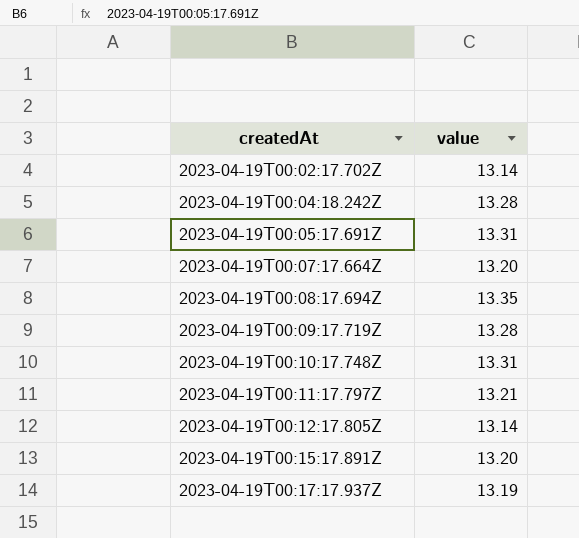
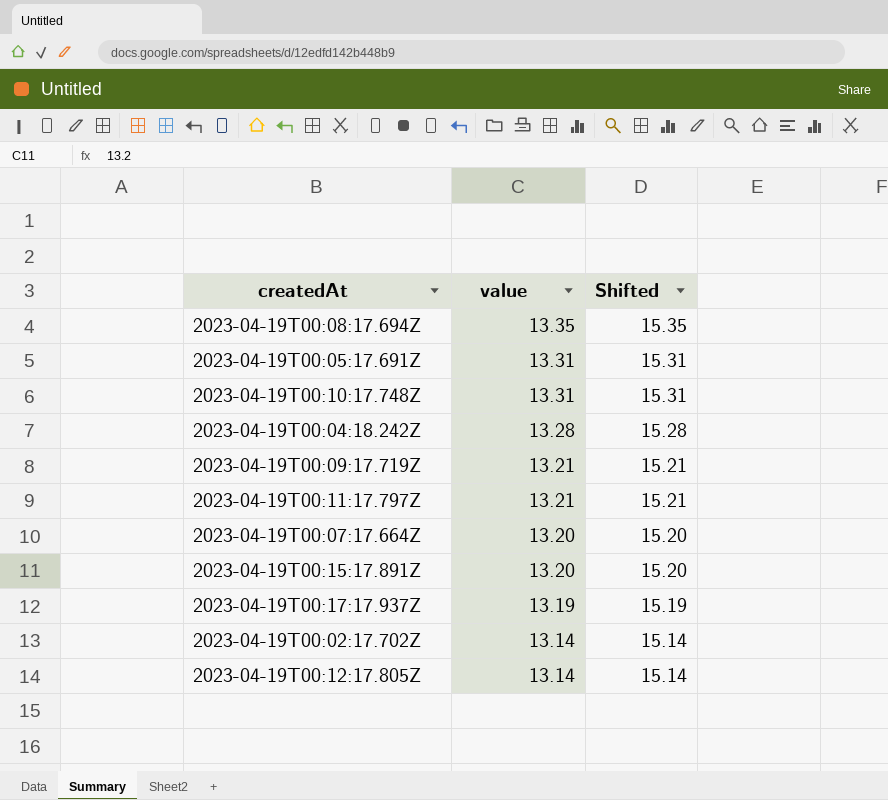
row order: createdAt ascending -> value descending
column Shifted | formula: none -> [value] + 2
2023-04-19T00:09:17.719Z | value: 13.28 -> 13.21

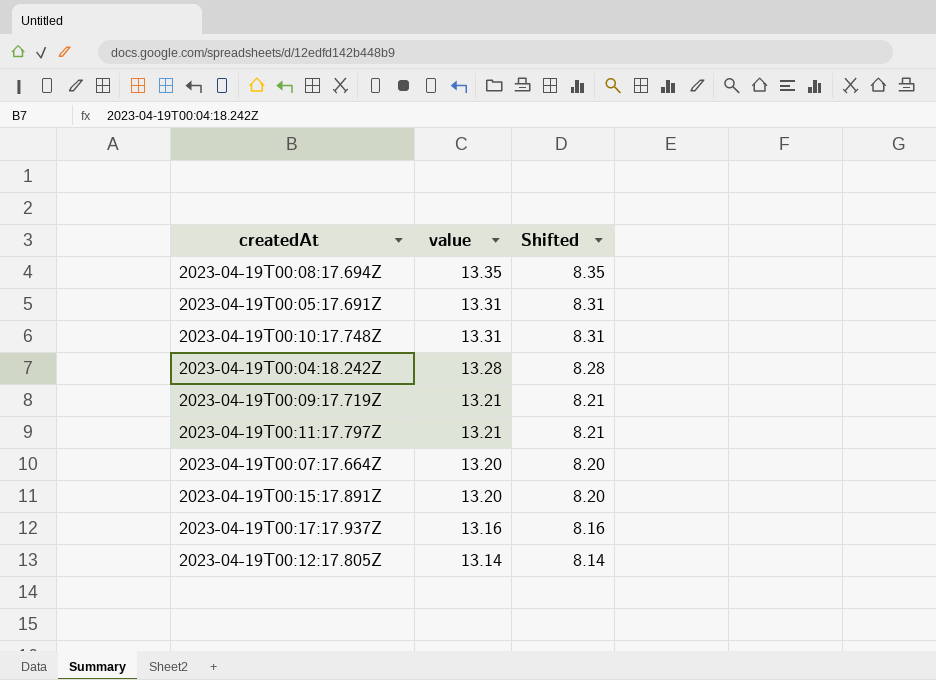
column Shifted | formula: [value] + 2 -> [value] - 5
row 2023-04-19T00:02:17.702Z: 13.14 | 15.14 -> none
2023-04-19T00:17:17.937Z | value: 13.19 -> 13.16

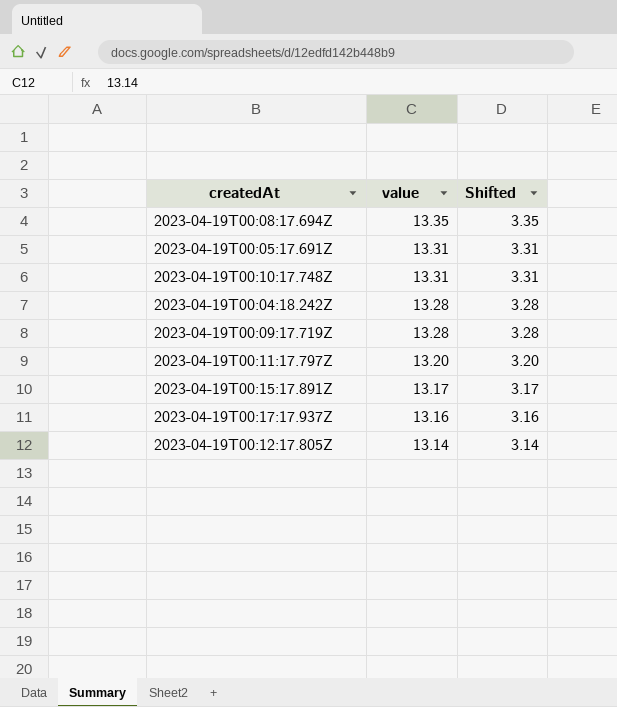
column Shifted | formula: [value] - 5 -> [value] - 10
row 2023-04-19T00:07:17.664Z: 13.20 | 8.20 -> none
2023-04-19T00:09:17.719Z | value: 13.21 -> 13.28
2023-04-19T00:11:17.797Z | value: 13.21 -> 13.20
2023-04-19T00:15:17.891Z | value: 13.20 -> 13.17

